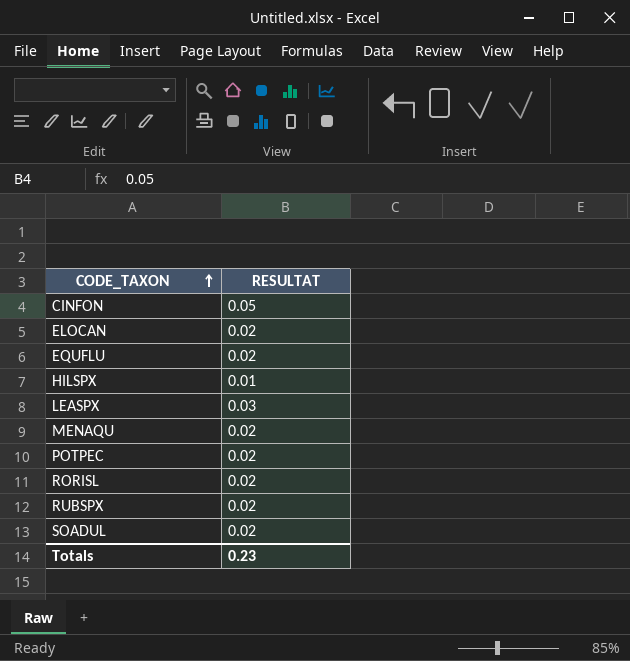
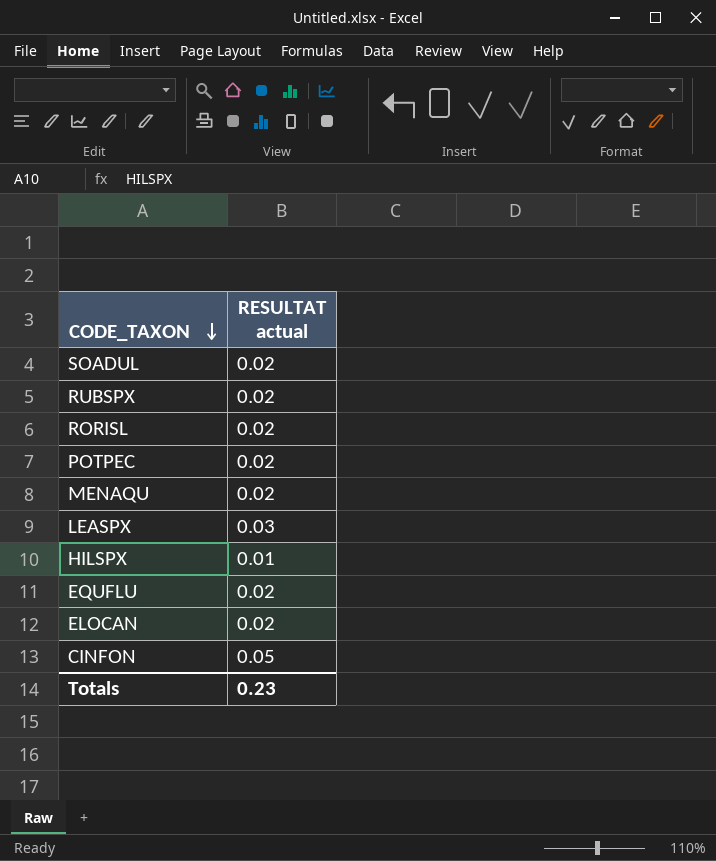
row order: CODE_TAXON ascending -> CODE_TAXON descending
column name: RESULTAT -> RESULTAT actual

